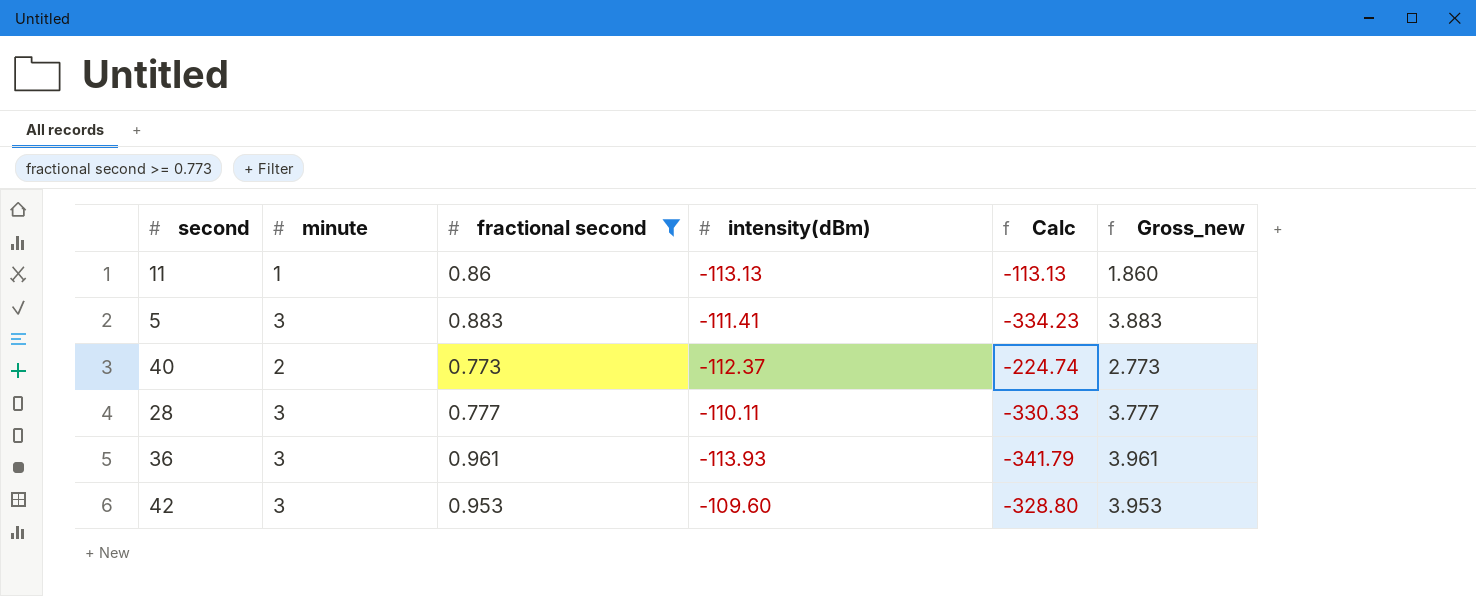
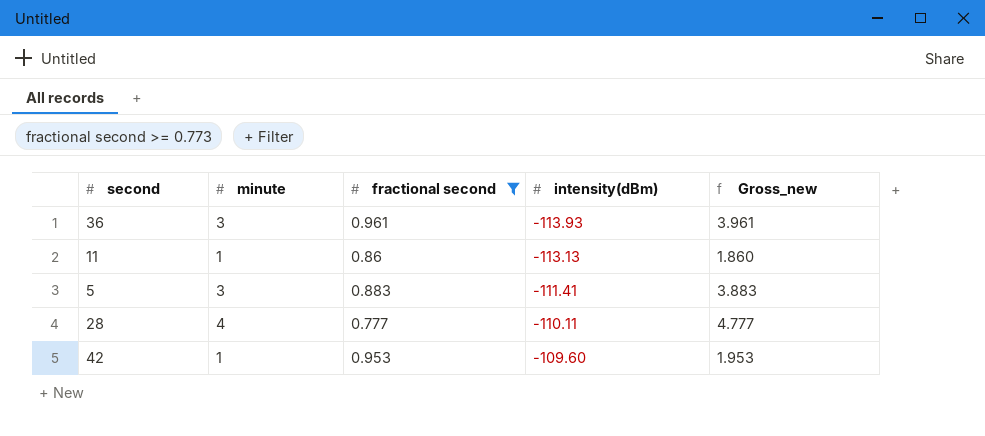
row order: none -> intensity(dBm) ascending
column Calc | formula: [minute] * [intensity(dBm)] -> none
row 40: 2 | 0.773 | -112.37 | -224.74 | 2.773 -> none
28 | minute: 3 -> 4
28 | Gross_new: 3.777 -> 4.777
42 | minute: 3 -> 1
42 | Gross_new: 3.953 -> 1.953

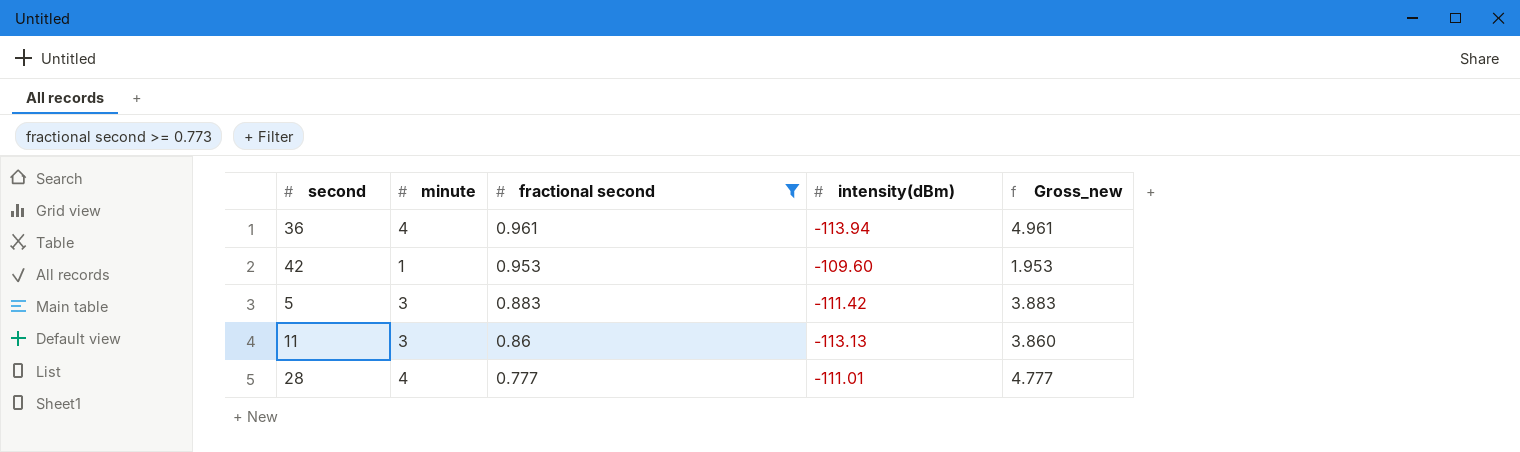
row order: intensity(dBm) ascending -> fractional second descending
36 | minute: 3 -> 4
36 | intensity(dBm): -113.93 -> -113.94
36 | Gross_new: 3.961 -> 4.961
5 | intensity(dBm): -111.41 -> -111.42
11 | minute: 1 -> 3
11 | Gross_new: 1.860 -> 3.860
28 | intensity(dBm): -110.11 -> -111.01

